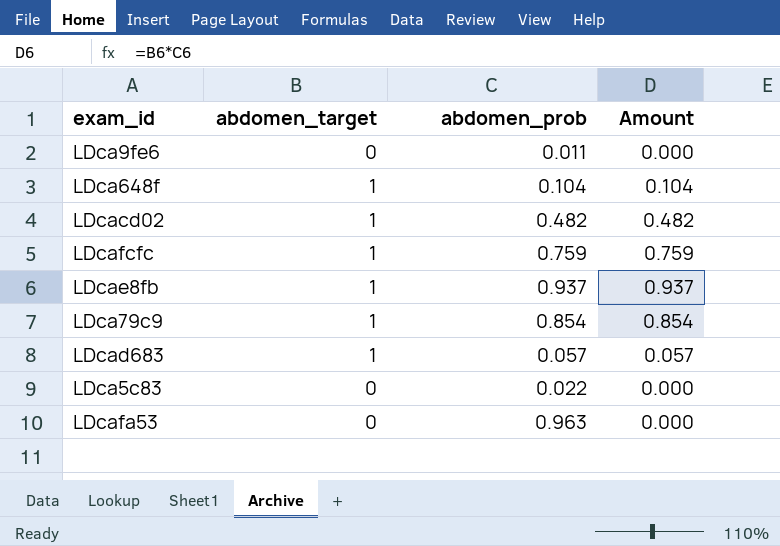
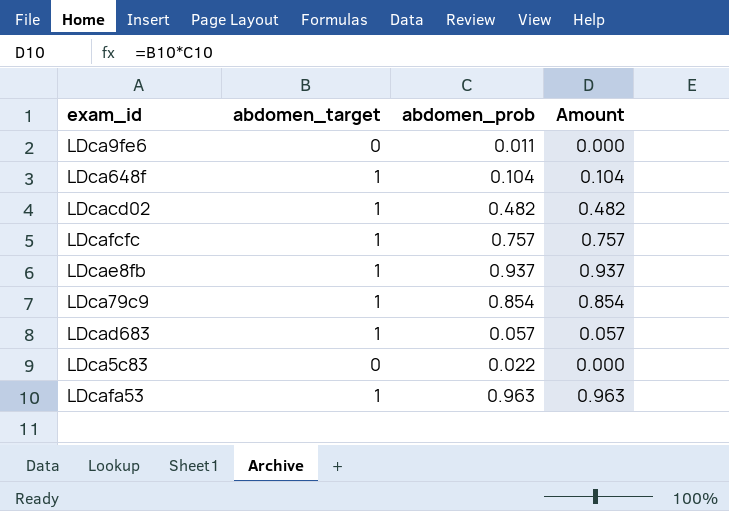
LDcafcfc | abdomen_prob: 0.759 -> 0.757
LDcafcfc | Amount: 0.759 -> 0.757
LDcafa53 | abdomen_target: 0 -> 1
LDcafa53 | Amount: 0.000 -> 0.963

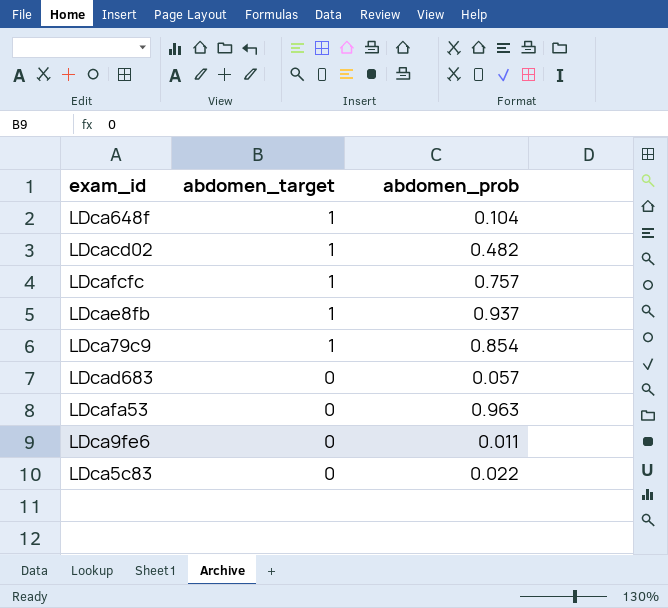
row order: none -> abdomen_target descending
column Amount | formula: [abdomen_target] * [abdomen_prob] -> none
LDcad683 | abdomen_target: 1 -> 0
LDcafa53 | abdomen_target: 1 -> 0

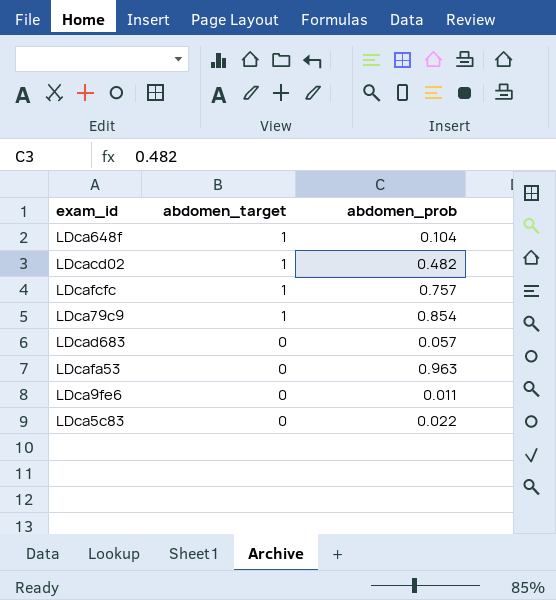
row LDcae8fb: 1 | 0.937 -> none

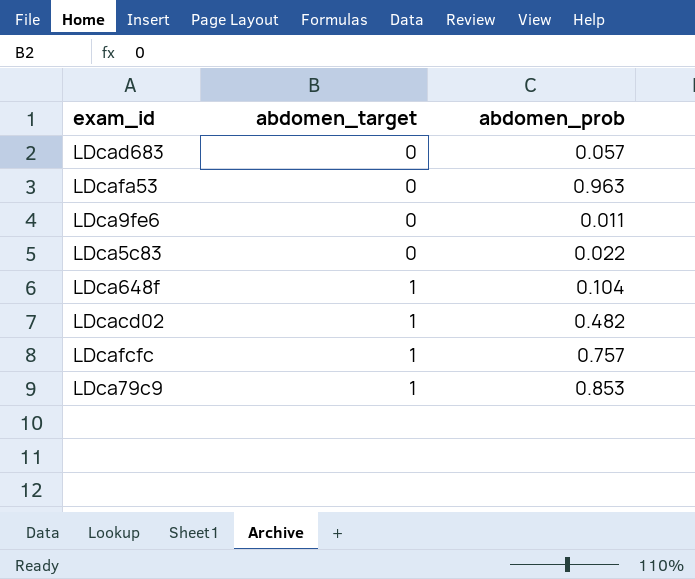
row order: abdomen_target descending -> abdomen_target ascending
LDca79c9 | abdomen_prob: 0.854 -> 0.853

